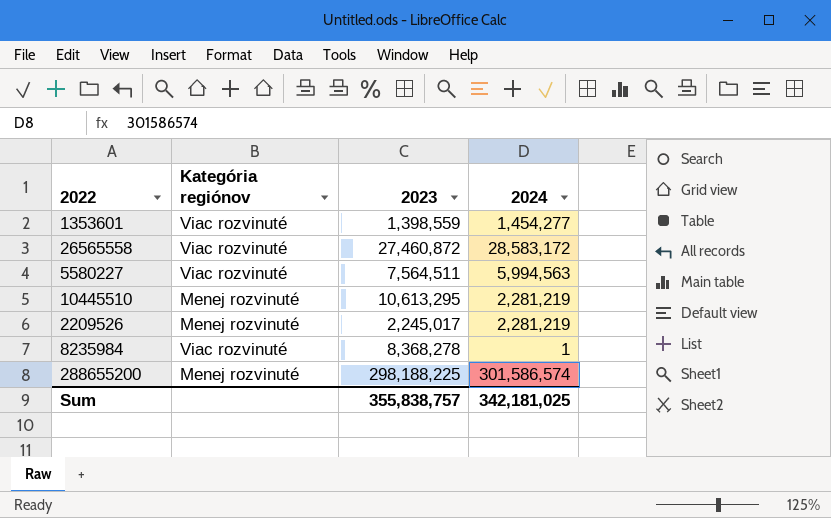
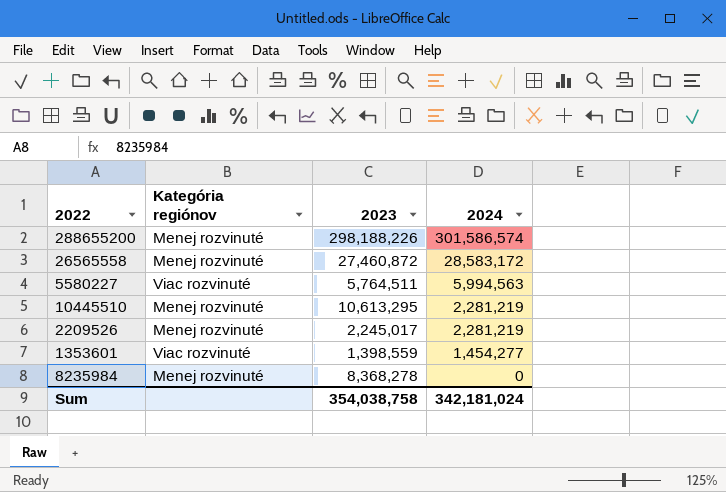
row order: none -> 2024 descending
288655200 | 2023: 298,188,225 -> 298,188,226
26565558 | Kategória regiónov: Viac rozvinuté -> Menej rozvinuté
5580227 | 2023: 7,564,511 -> 5,764,511
8235984 | Kategória regiónov: Viac rozvinuté -> Menej rozvinuté
8235984 | 2024: 1 -> 0
Sum | 2023: 355,838,757 -> 354,038,758
Sum | 2024: 342,181,025 -> 342,181,024

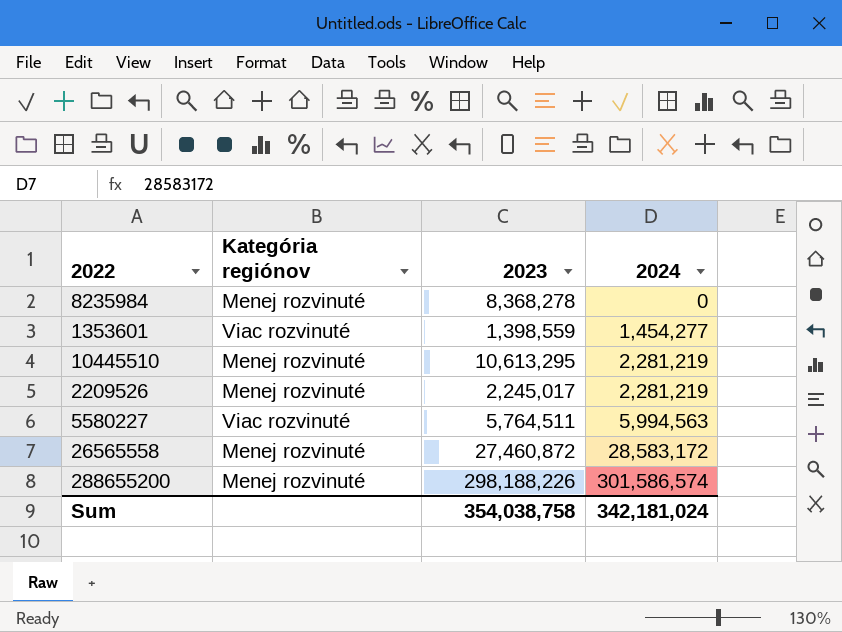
row order: 2024 descending -> 2024 ascending

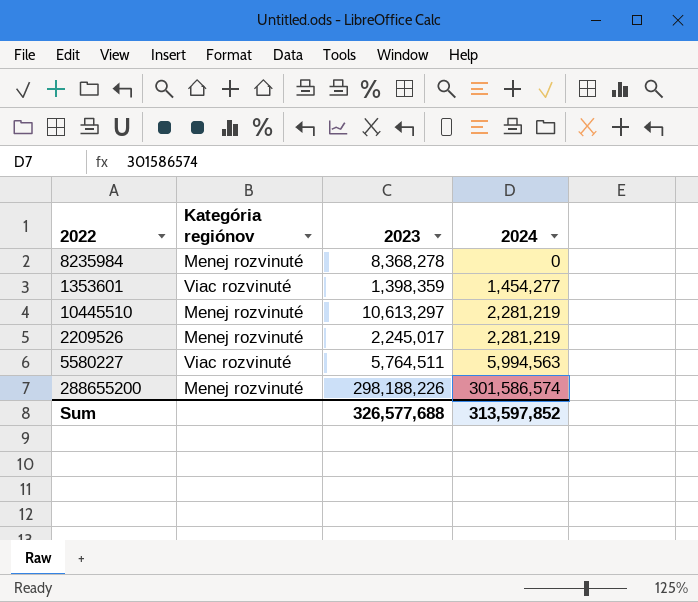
row 26565558: Menej rozvinuté | 27,460,872 | 28,583,172 -> none
1353601 | 2023: 1,398,559 -> 1,398,359
10445510 | 2023: 10,613,295 -> 10,613,297
Sum | 2023: 354,038,758 -> 326,577,688
Sum | 2024: 342,181,024 -> 313,597,852

